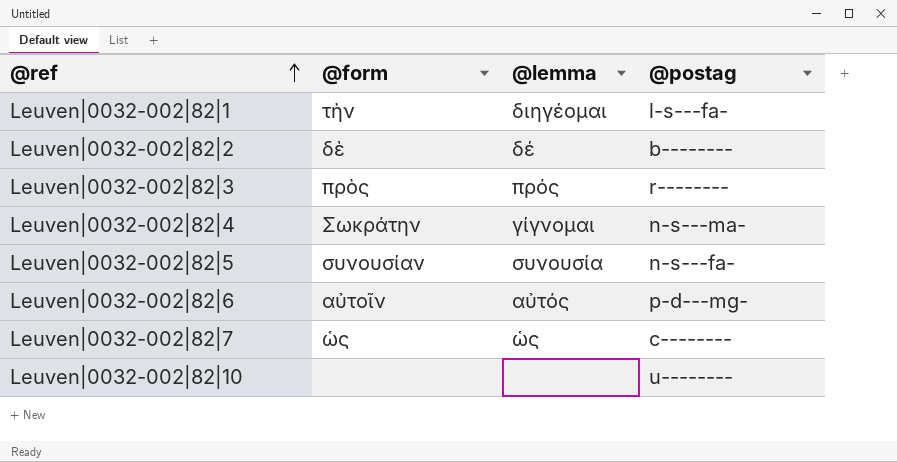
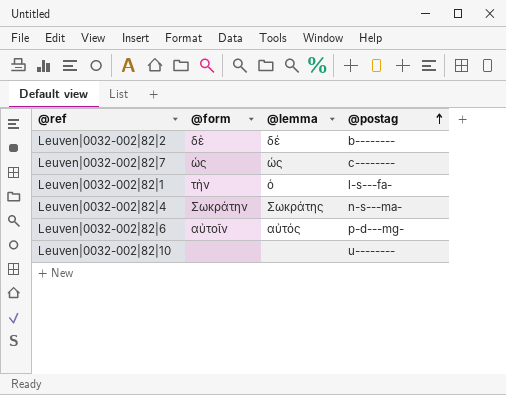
row order: @ref ascending -> @postag ascending
row Leuven|0032-002|82|3: πρὸς | πρός | r-------- -> none
row Leuven|0032-002|82|5: συνουσίαν | συνουσία | n-s---fa- -> none
Leuven|0032-002|82|1 | @lemma: διηγέομαι -> ὁ
Leuven|0032-002|82|4 | @lemma: γίγνομαι -> Σωκράτης

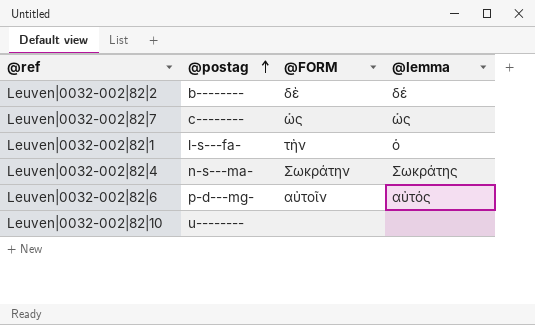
column @postag | position: 4 -> 2
column name: @form -> @FORM

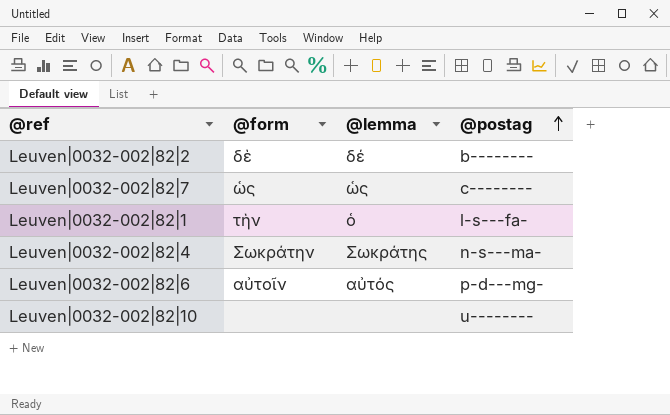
column name: @FORM -> @form
column @postag | position: 2 -> 4

